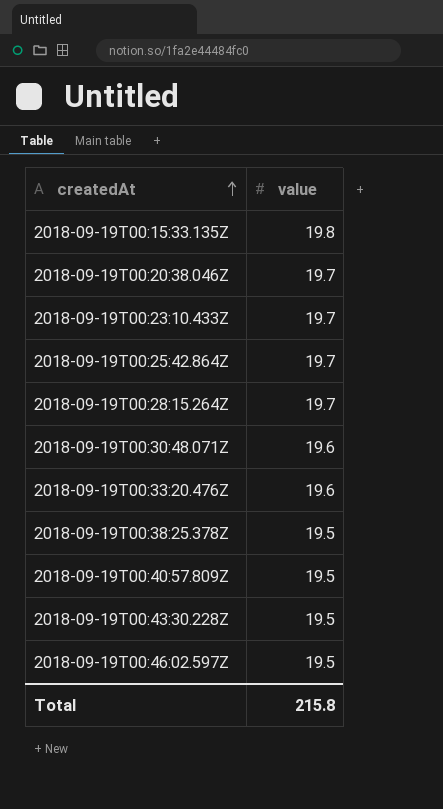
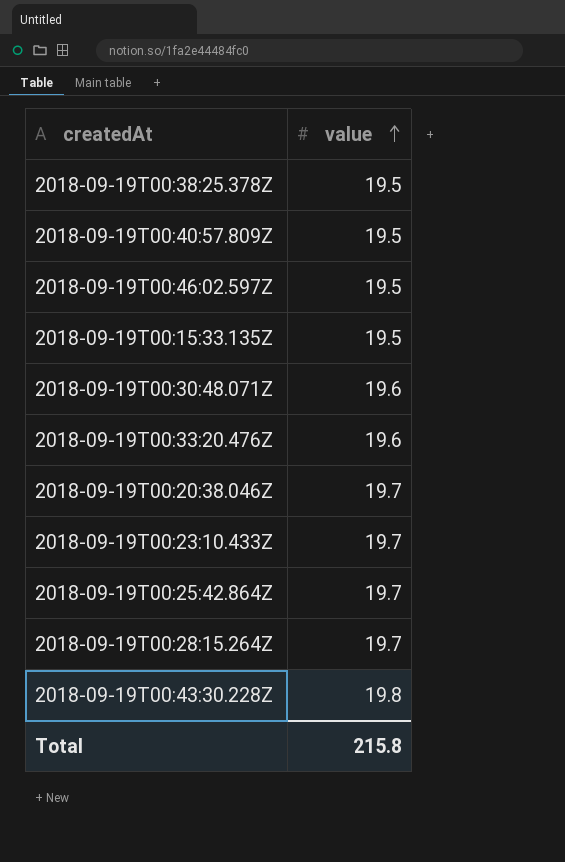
row order: createdAt ascending -> value ascending
2018-09-19T00:15:33.135Z | value: 19.8 -> 19.5
2018-09-19T00:43:30.228Z | value: 19.5 -> 19.8

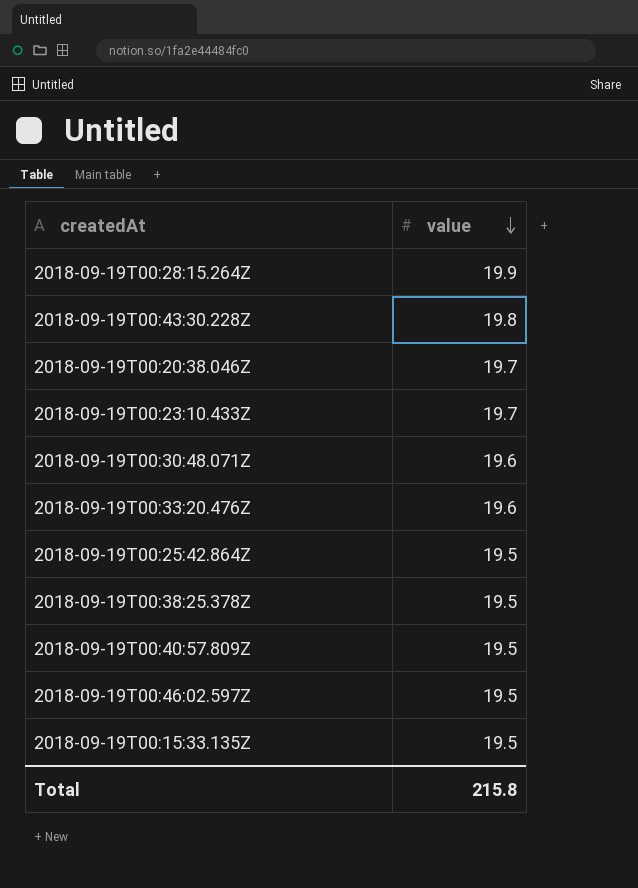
row order: value ascending -> value descending
2018-09-19T00:28:15.264Z | value: 19.7 -> 19.9
2018-09-19T00:25:42.864Z | value: 19.7 -> 19.5

